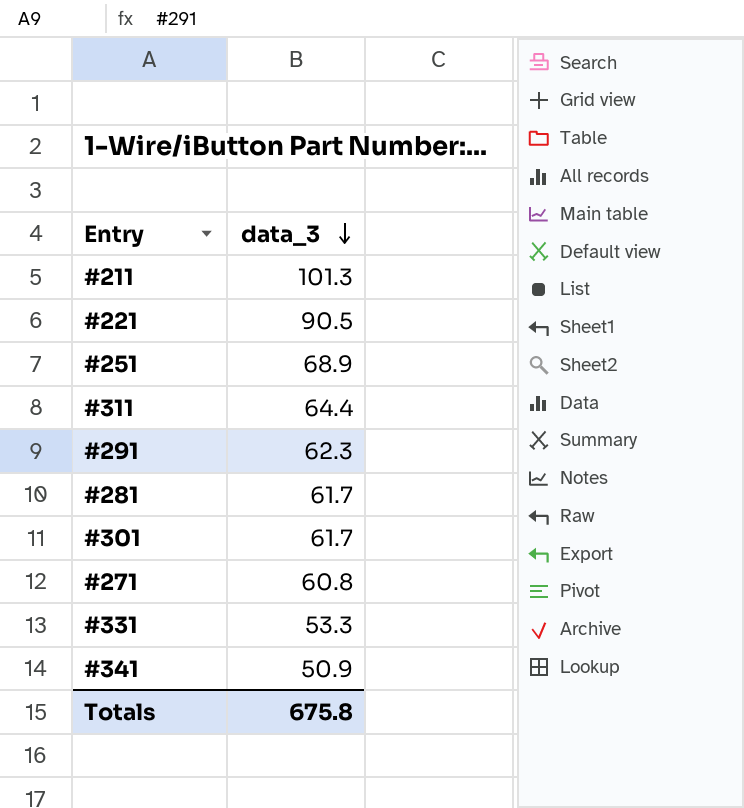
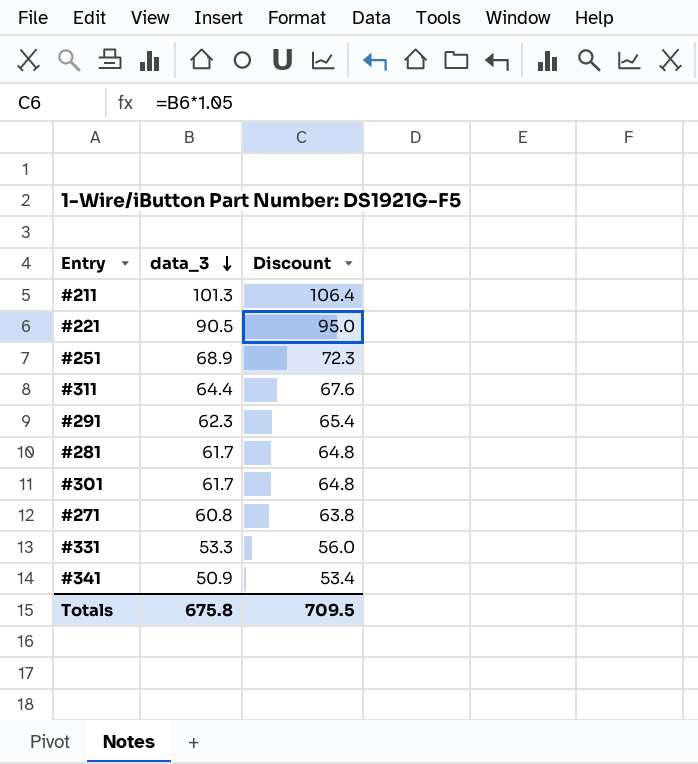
column Discount | formula: none -> [data_3] * 1.05

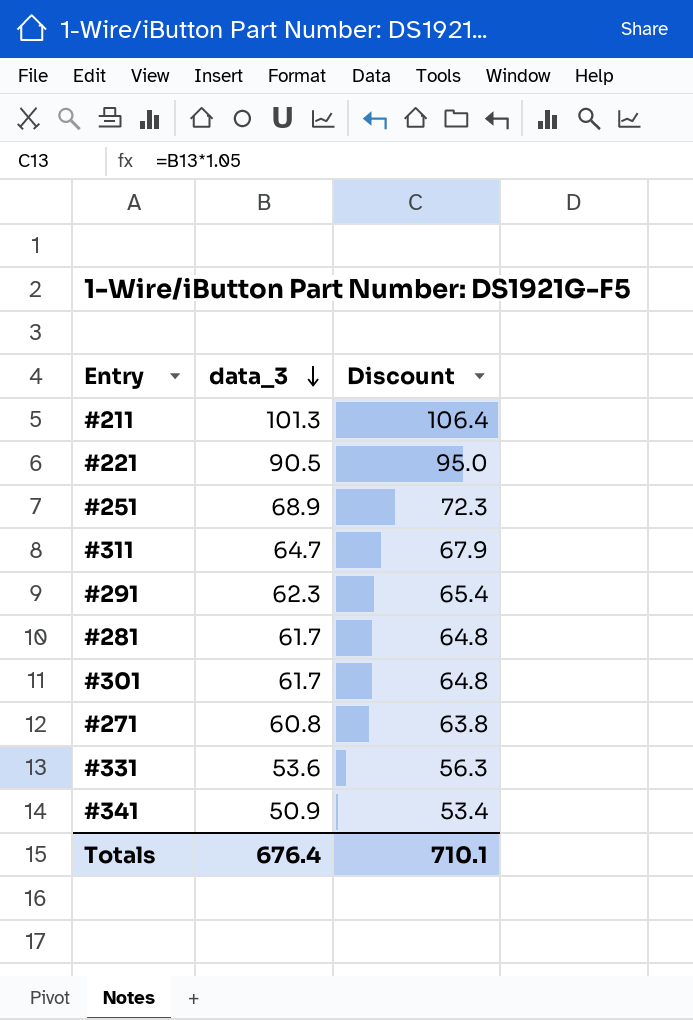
#311 | data_3: 64.4 -> 64.7
#311 | Discount: 67.6 -> 67.9
#331 | data_3: 53.3 -> 53.6
#331 | Discount: 56.0 -> 56.3
Totals | data_3: 675.8 -> 676.4
Totals | Discount: 709.5 -> 710.1

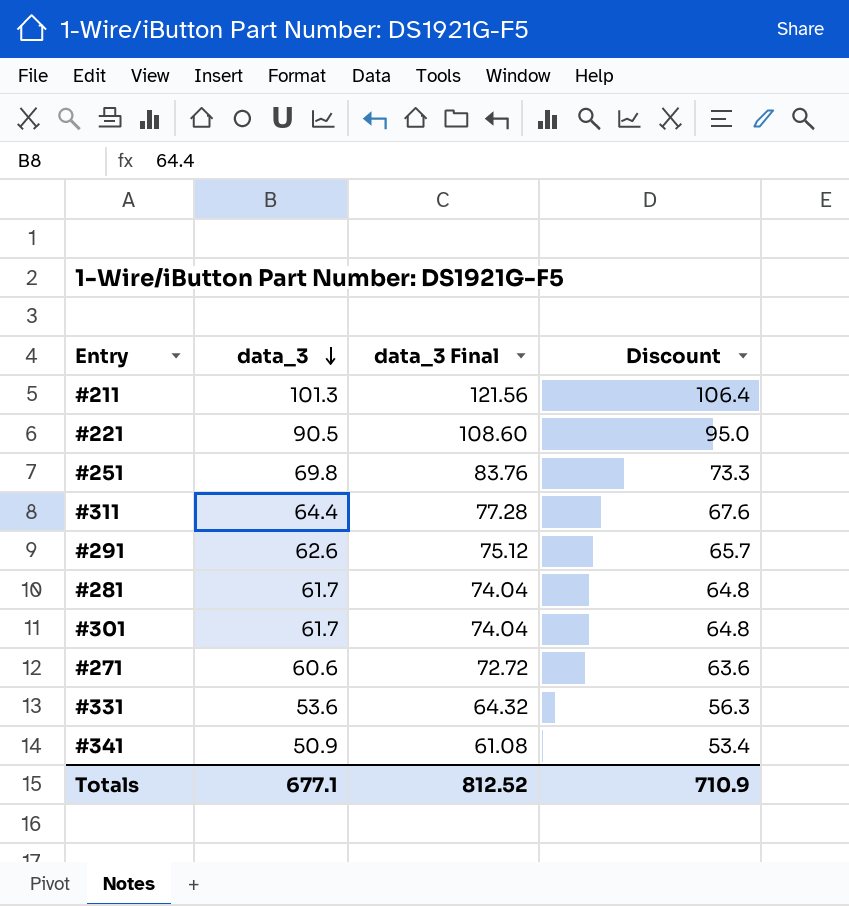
column data_3 Final | formula: none -> [data_3] * 1.2
#251 | data_3: 68.9 -> 69.8
#251 | Discount: 72.3 -> 73.3
#311 | data_3: 64.7 -> 64.4
#311 | Discount: 67.9 -> 67.6
#291 | data_3: 62.3 -> 62.6
#291 | Discount: 65.4 -> 65.7
#271 | data_3: 60.8 -> 60.6
#271 | Discount: 63.8 -> 63.6
Totals | data_3: 676.4 -> 677.1
Totals | Discount: 710.1 -> 710.9

